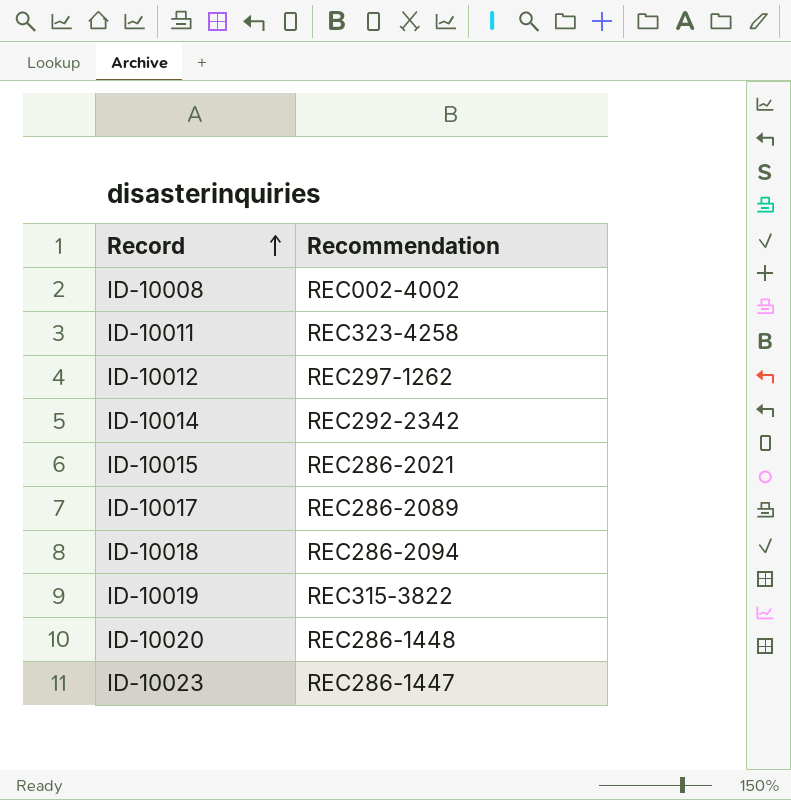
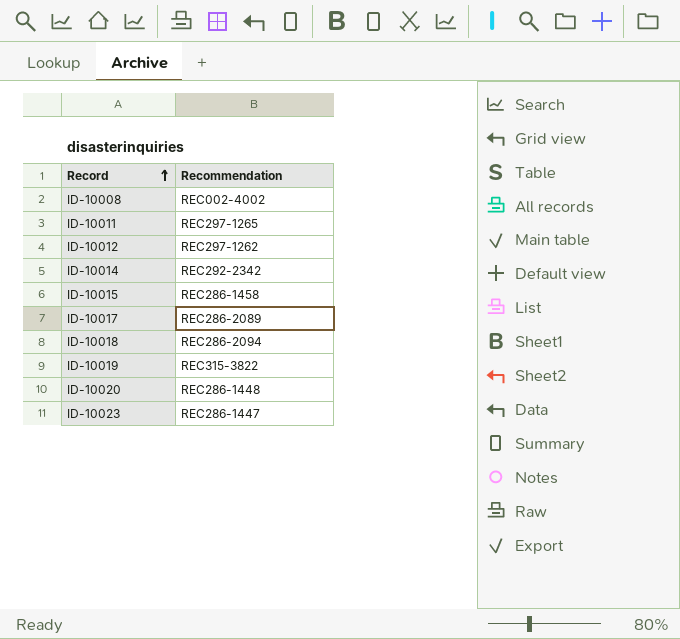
ID-10011 | Recommendation: REC323-4258 -> REC297-1265
ID-10015 | Recommendation: REC286-2021 -> REC286-1458

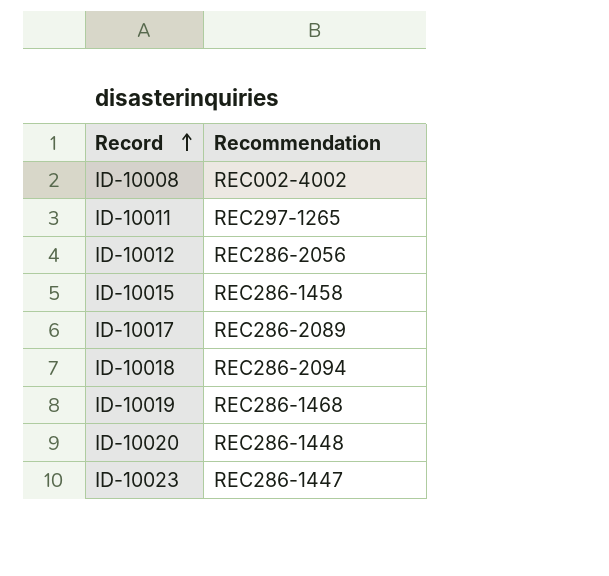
row ID-10014: REC292-2342 -> none
ID-10012 | Recommendation: REC297-1262 -> REC286-2056
ID-10019 | Recommendation: REC315-3822 -> REC286-1468

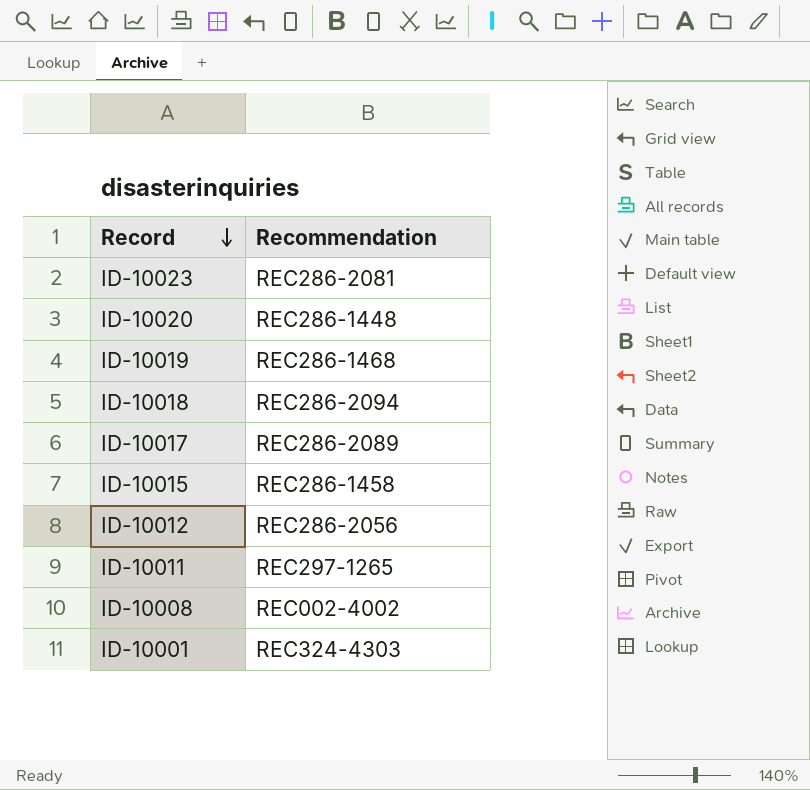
row order: Record ascending -> Record descending
ID-10023 | Recommendation: REC286-1447 -> REC286-2081
row ID-10001: none -> REC324-4303

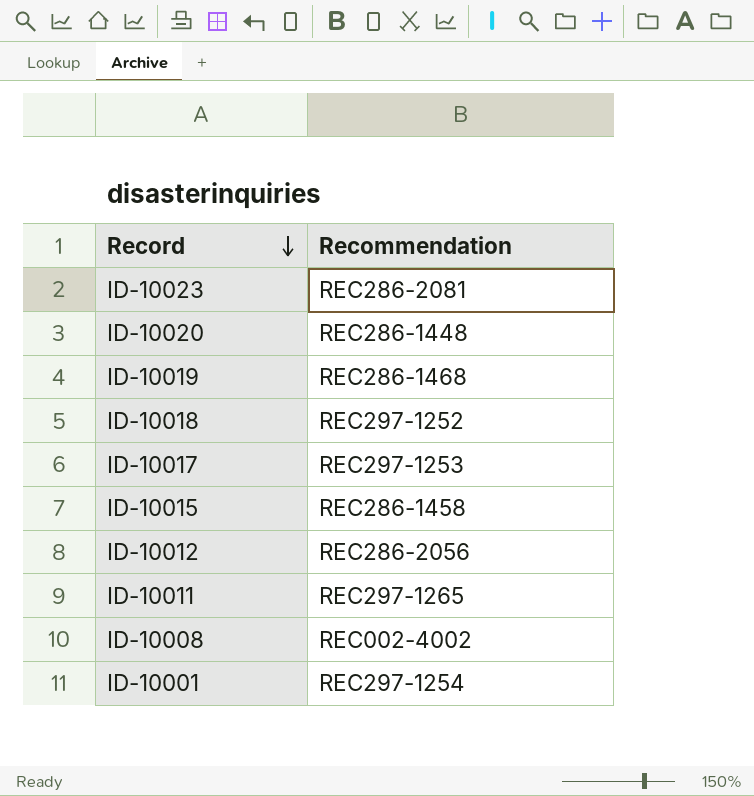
ID-10018 | Recommendation: REC286-2094 -> REC297-1252
ID-10017 | Recommendation: REC286-2089 -> REC297-1253
ID-10001 | Recommendation: REC324-4303 -> REC297-1254

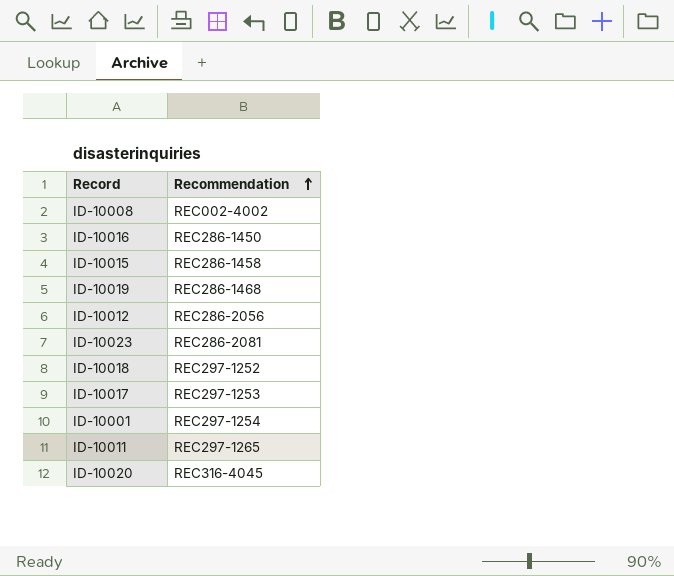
row order: Record descending -> Recommendation ascending
row ID-10016: none -> REC286-1450
ID-10020 | Recommendation: REC286-1448 -> REC316-4045

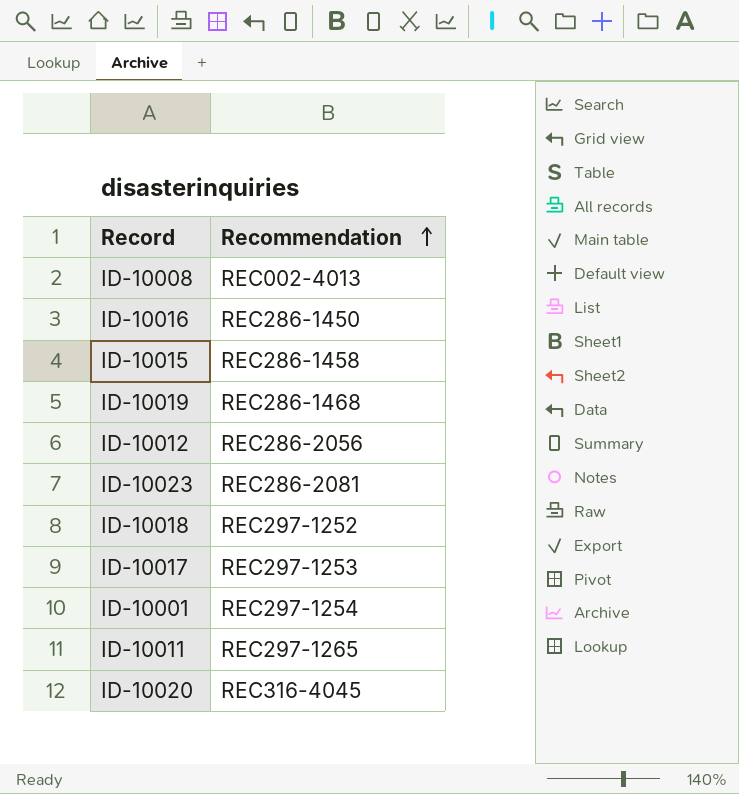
ID-10008 | Recommendation: REC002-4002 -> REC002-4013

